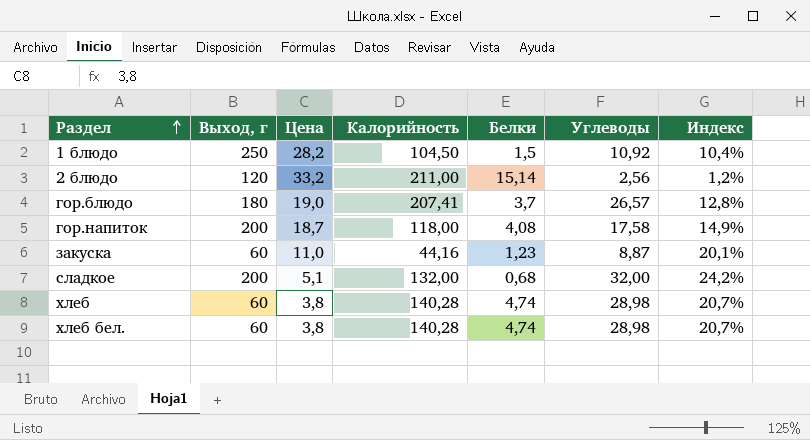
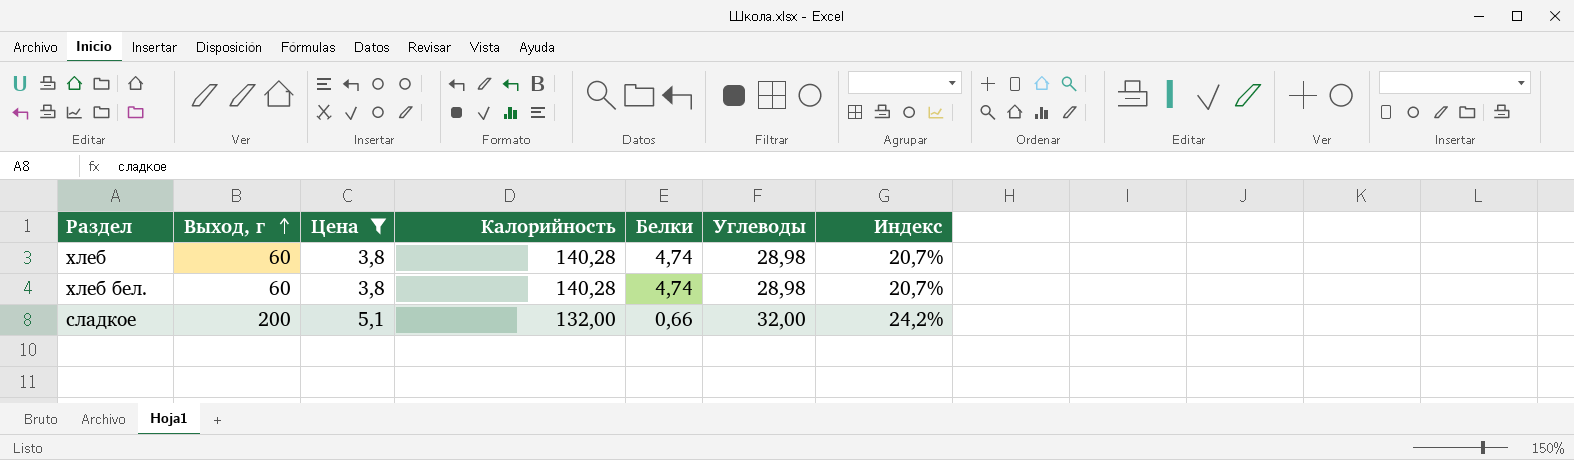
filter: none -> Цена <= 5,1
row order: Раздел ascending -> Выход, г ascending
сладкое | Белки: 0,68 -> 0,66

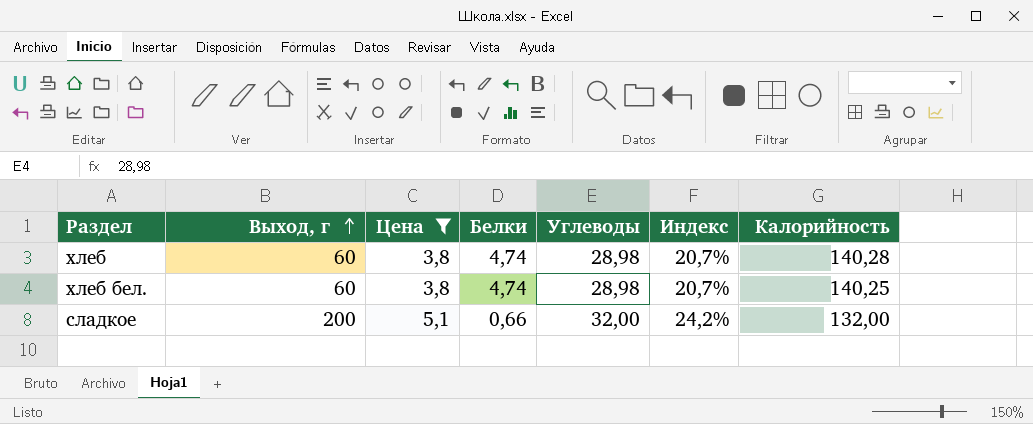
column Калорийность | position: 4 -> 7
хлеб бел. | Калорийность: 140,28 -> 140,25

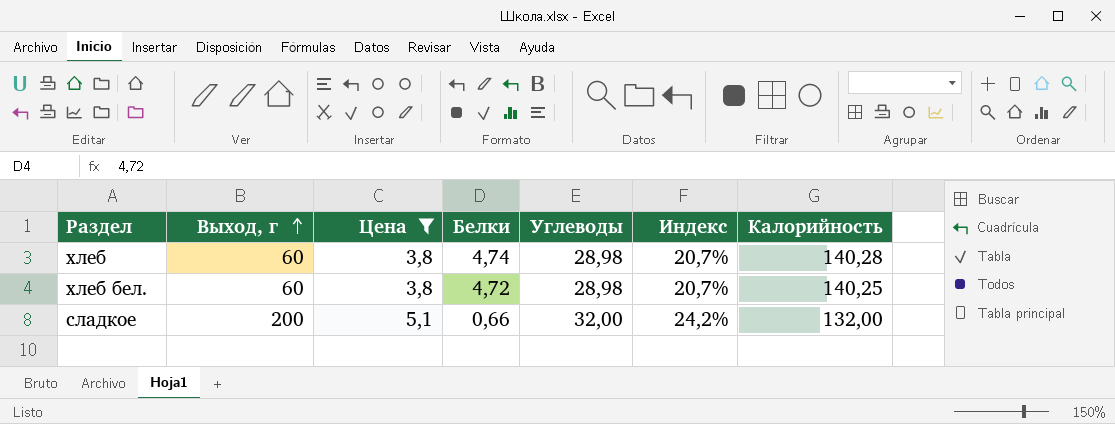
хлеб бел. | Белки: 4,74 -> 4,72

